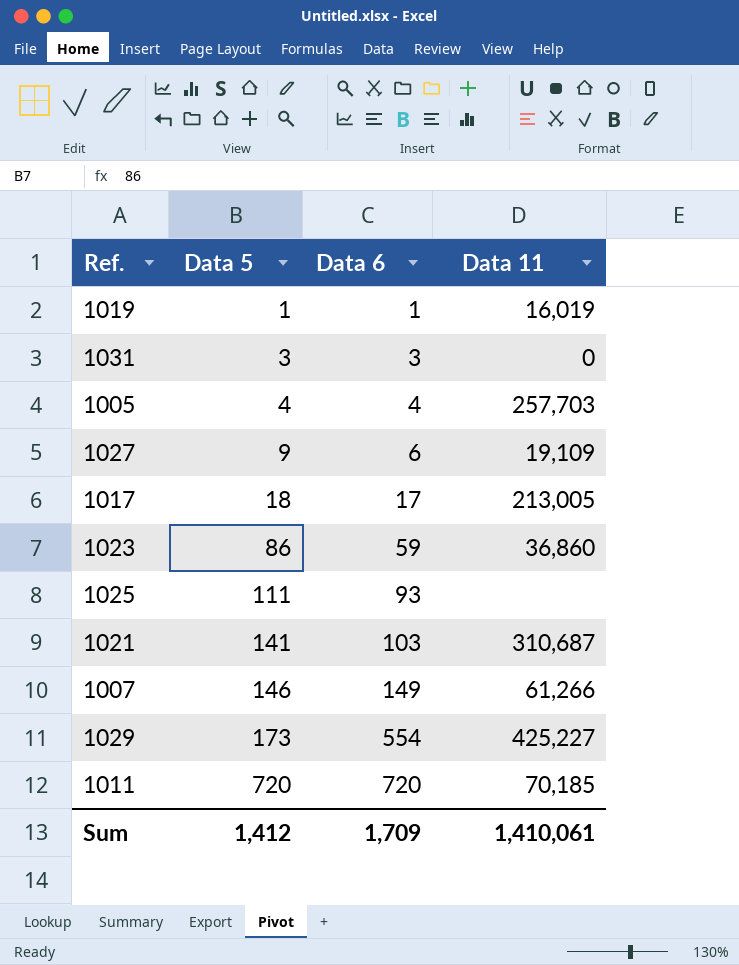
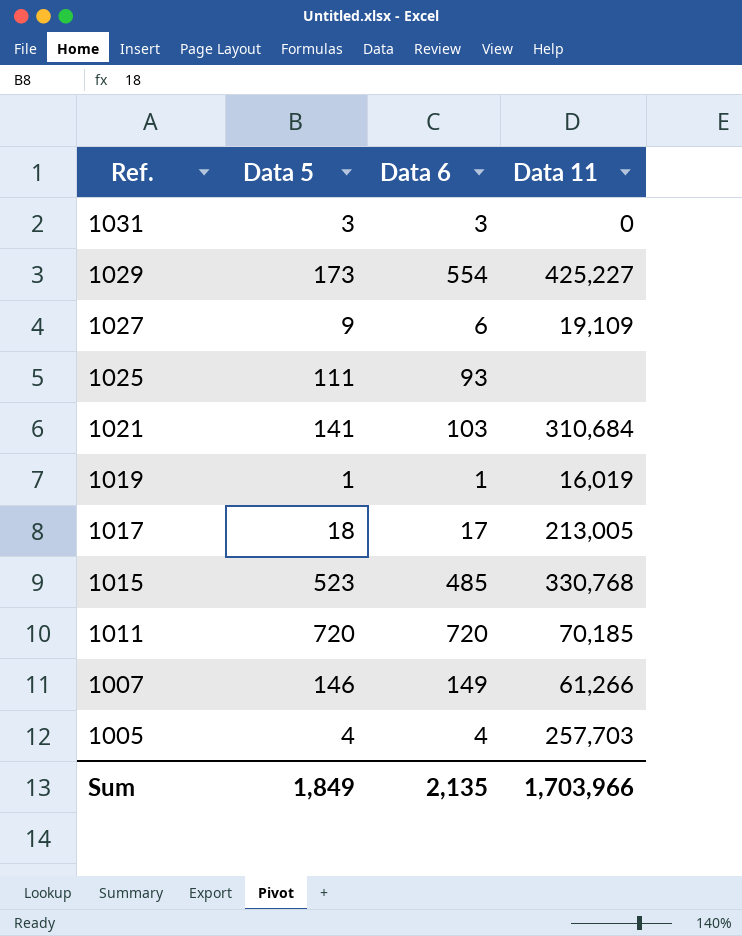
row order: Data 5 ascending -> Ref. descending
row 1023: 86 | 59 | 36,860 -> none
1021 | Data 11: 310,687 -> 310,684
row 1015: none -> 523 | 485 | 330,768
Sum | Data 5: 1,412 -> 1,849
Sum | Data 6: 1,709 -> 2,135
Sum | Data 11: 1,410,061 -> 1,703,966

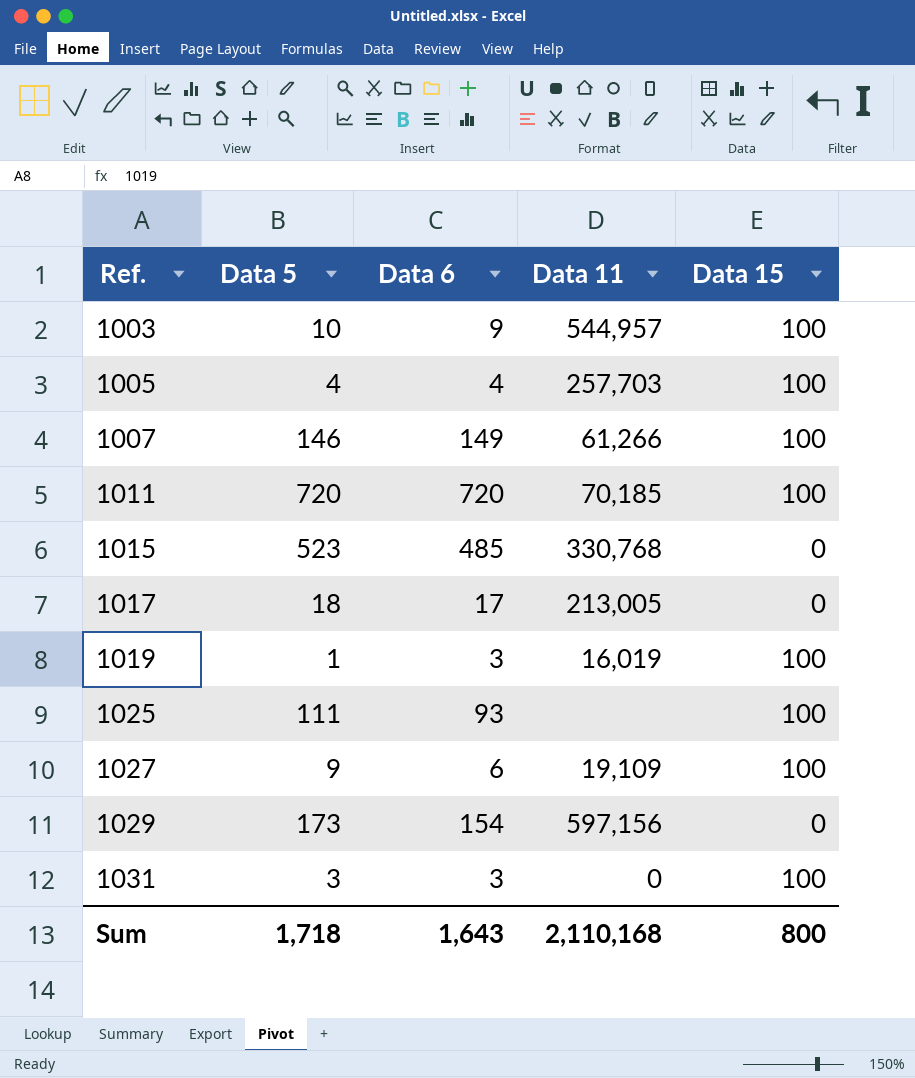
row order: Ref. descending -> Ref. ascending
column Data 15 | position: none -> 5
row 1021: 141 | 103 | 310,684 -> none
row 1003: none -> 10 | 9 | 544,957 | 100
1019 | Data 6: 1 -> 3
1029 | Data 6: 554 -> 154
1029 | Data 11: 425,227 -> 597,156
Sum | Data 5: 1,849 -> 1,718
Sum | Data 6: 2,135 -> 1,643
Sum | Data 11: 1,703,966 -> 2,110,168

